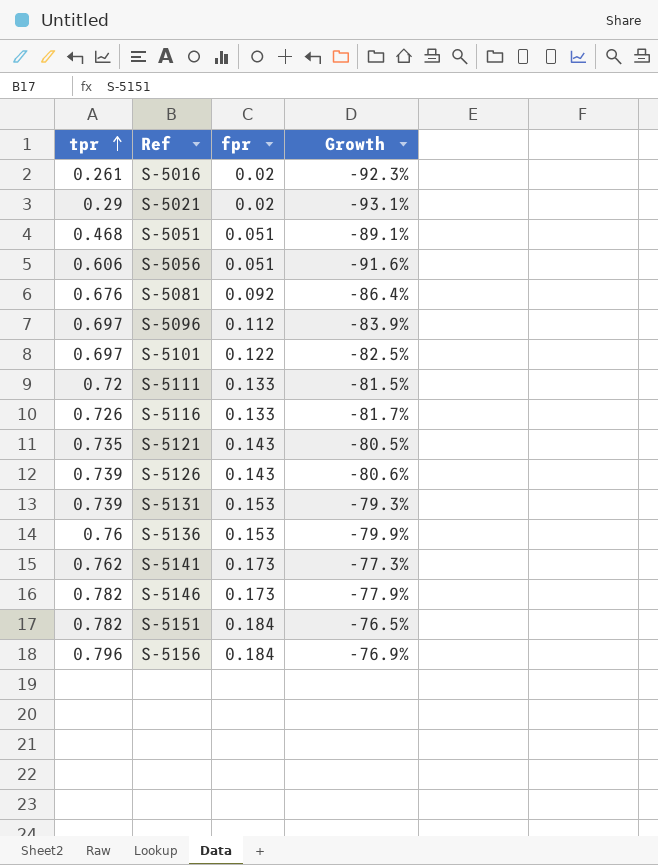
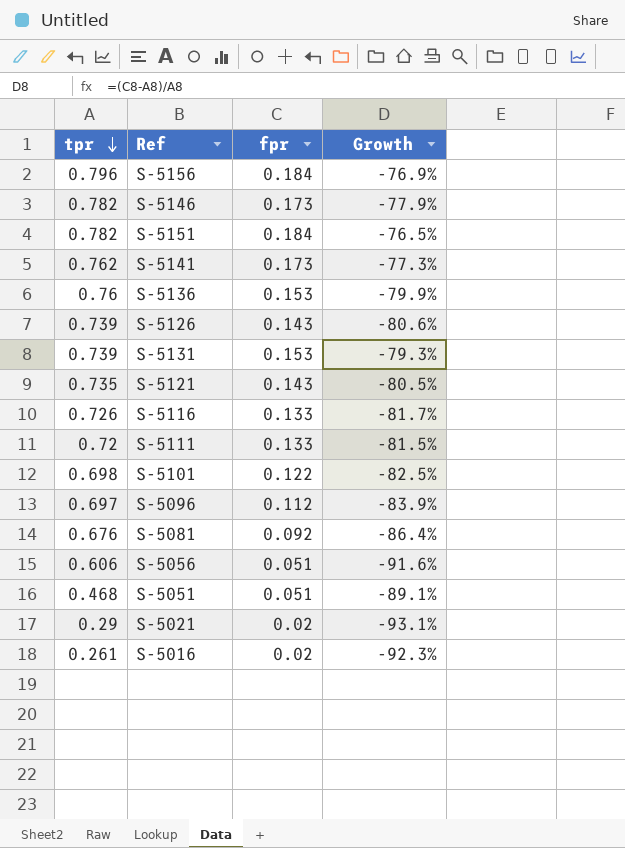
row order: tpr ascending -> tpr descending
S-5101 | tpr: 0.697 -> 0.698

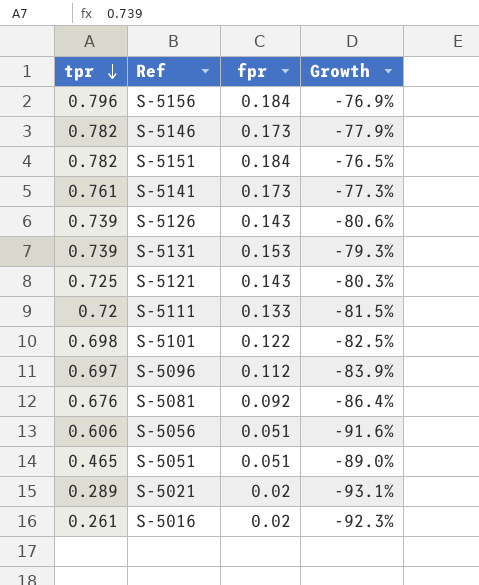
row S-5136: 0.76 | 0.153 | -79.9% -> none
row S-5116: 0.726 | 0.133 | -81.7% -> none
S-5141 | tpr: 0.762 -> 0.761
S-5121 | tpr: 0.735 -> 0.725
S-5121 | Growth: -80.5% -> -80.3%
S-5051 | tpr: 0.468 -> 0.465
S-5051 | Growth: -89.1% -> -89.0%
S-5021 | tpr: 0.29 -> 0.289

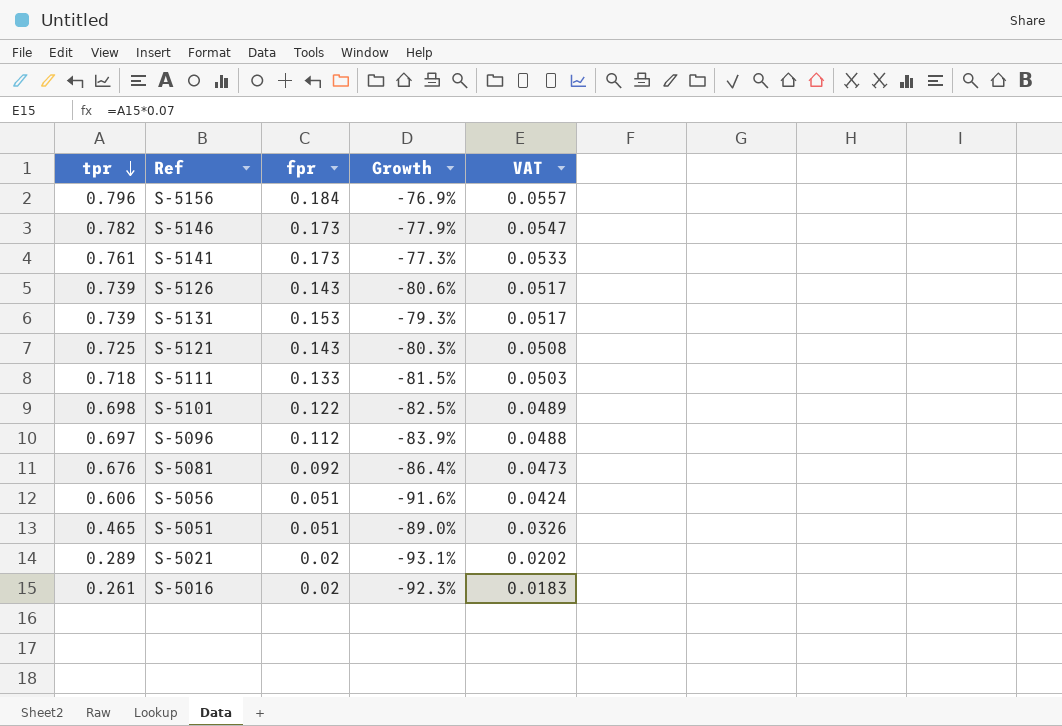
column VAT | formula: none -> [tpr] * 0.07
row S-5151: 0.782 | 0.184 | -76.5% -> none
S-5111 | tpr: 0.72 -> 0.718

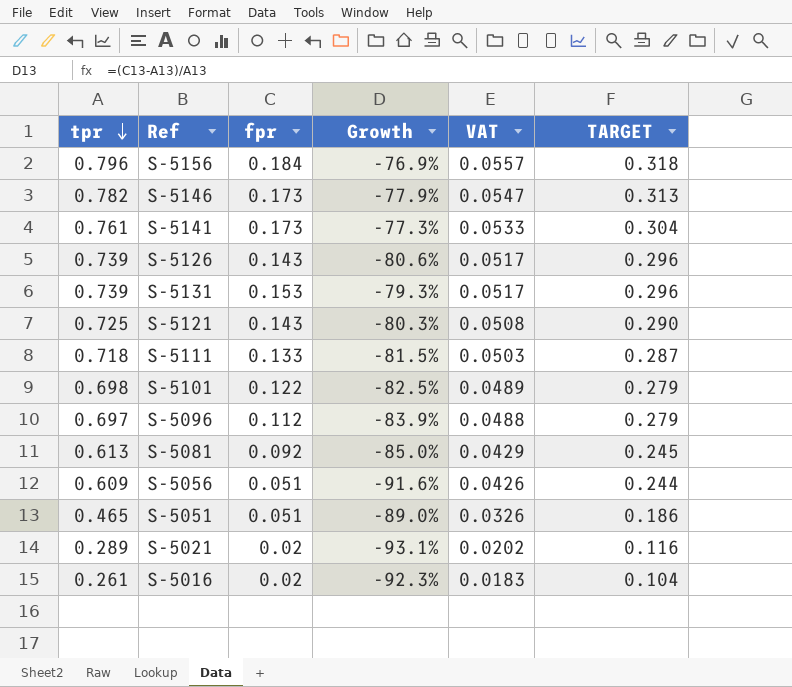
column TARGET | formula: none -> [tpr] * 0.4
S-5081 | tpr: 0.676 -> 0.613
S-5081 | Growth: -86.4% -> -85.0%
S-5081 | VAT: 0.0473 -> 0.0429
S-5056 | tpr: 0.606 -> 0.609
S-5056 | VAT: 0.0424 -> 0.0426

